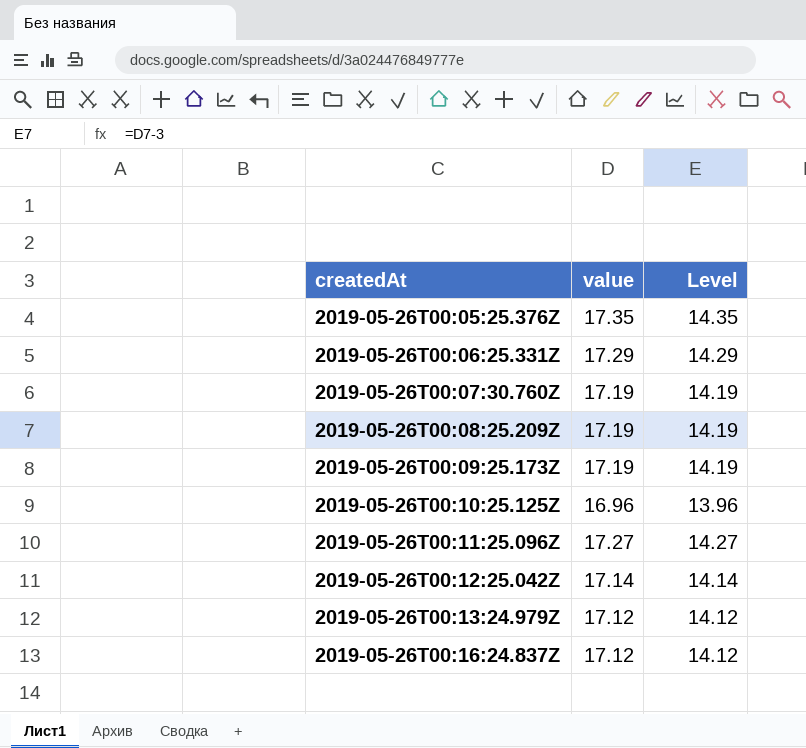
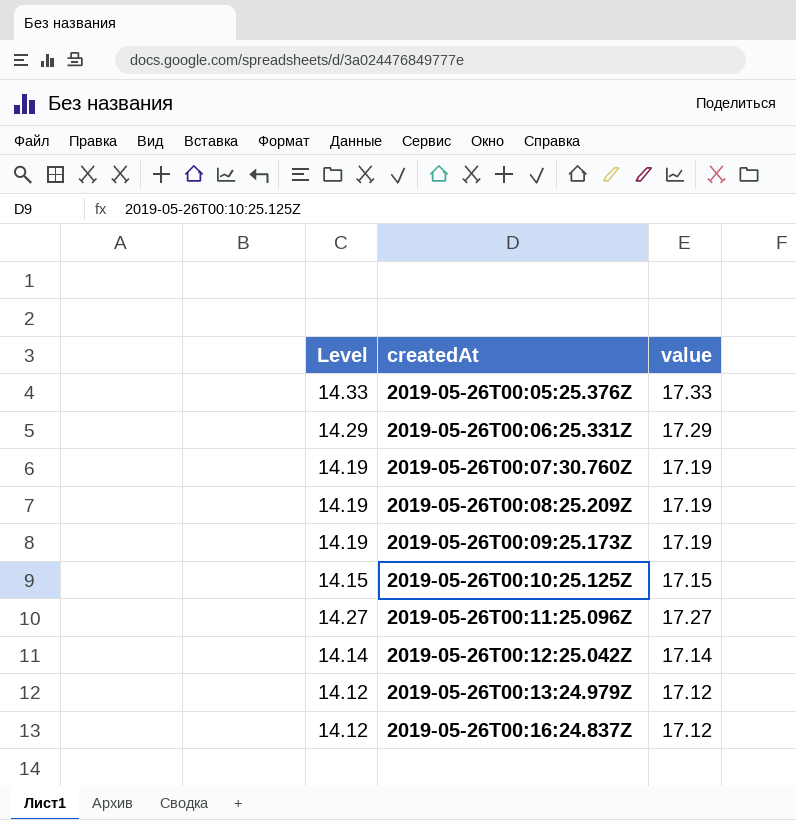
column Level | position: 3 -> 1
2019-05-26T00:05:25.376Z | Level: 14.35 -> 14.33
2019-05-26T00:05:25.376Z | value: 17.35 -> 17.33
2019-05-26T00:10:25.125Z | Level: 13.96 -> 14.15
2019-05-26T00:10:25.125Z | value: 16.96 -> 17.15

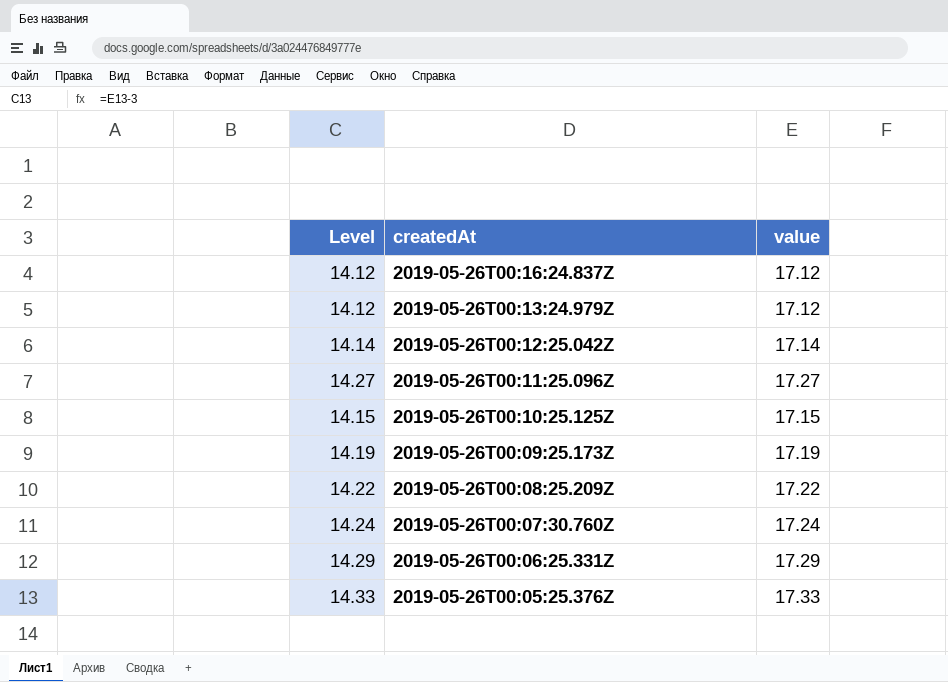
row order: createdAt ascending -> createdAt descending
2019-05-26T00:08:25.209Z | Level: 14.19 -> 14.22
2019-05-26T00:08:25.209Z | value: 17.19 -> 17.22
2019-05-26T00:07:30.760Z | Level: 14.19 -> 14.24
2019-05-26T00:07:30.760Z | value: 17.19 -> 17.24

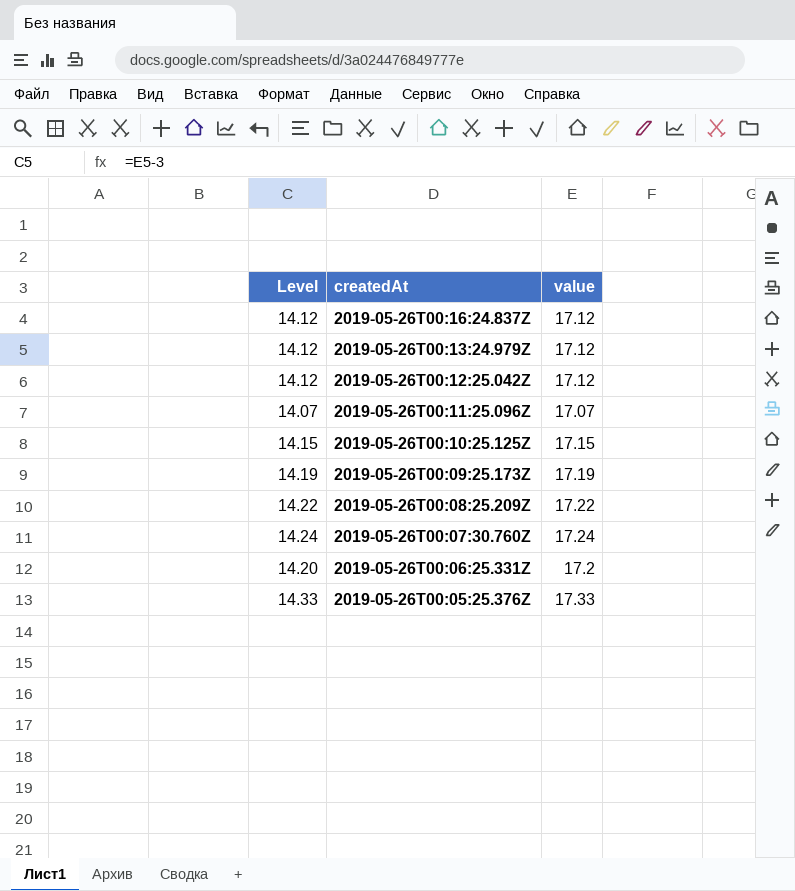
2019-05-26T00:12:25.042Z | Level: 14.14 -> 14.12
2019-05-26T00:12:25.042Z | value: 17.14 -> 17.12
2019-05-26T00:11:25.096Z | Level: 14.27 -> 14.07
2019-05-26T00:11:25.096Z | value: 17.27 -> 17.07
2019-05-26T00:06:25.331Z | Level: 14.29 -> 14.20
2019-05-26T00:06:25.331Z | value: 17.29 -> 17.2

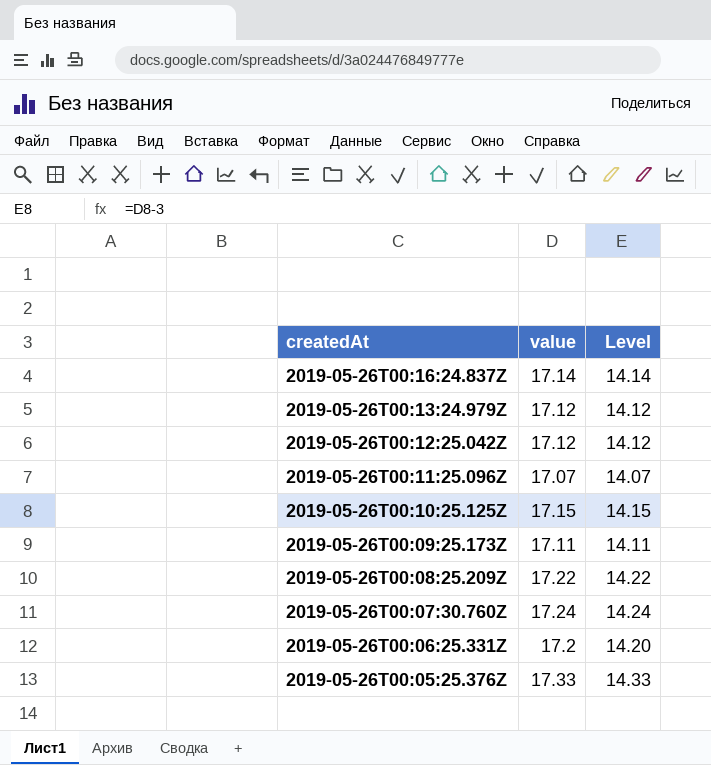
column Level | position: 1 -> 3
2019-05-26T00:16:24.837Z | value: 17.12 -> 17.14
2019-05-26T00:16:24.837Z | Level: 14.12 -> 14.14
2019-05-26T00:09:25.173Z | value: 17.19 -> 17.11
2019-05-26T00:09:25.173Z | Level: 14.19 -> 14.11

